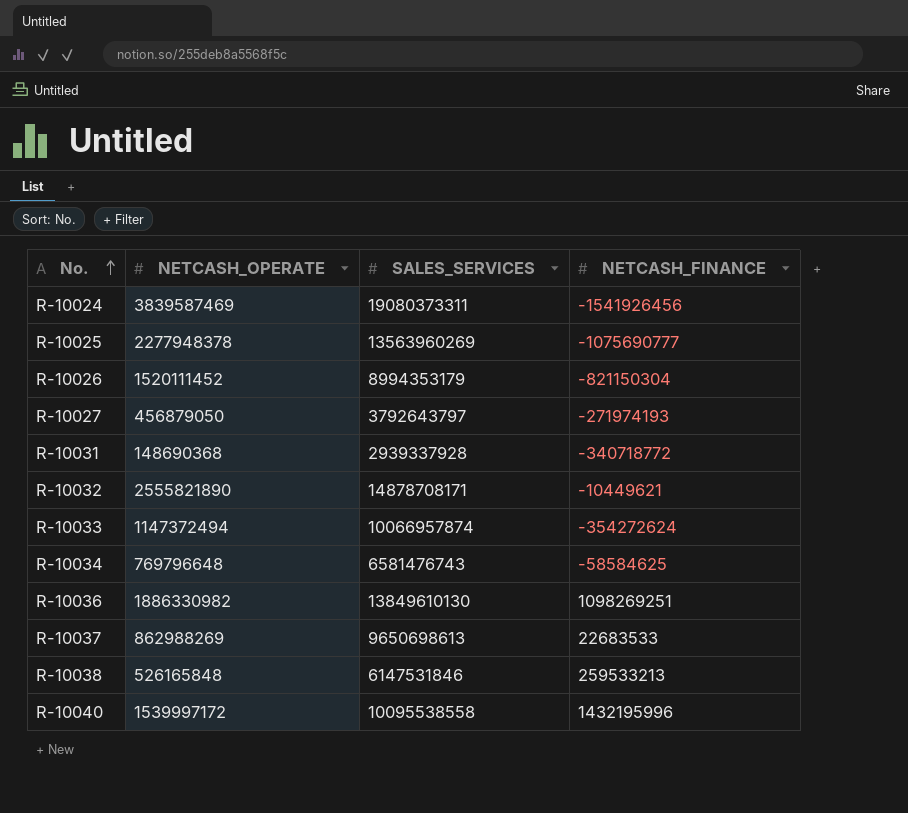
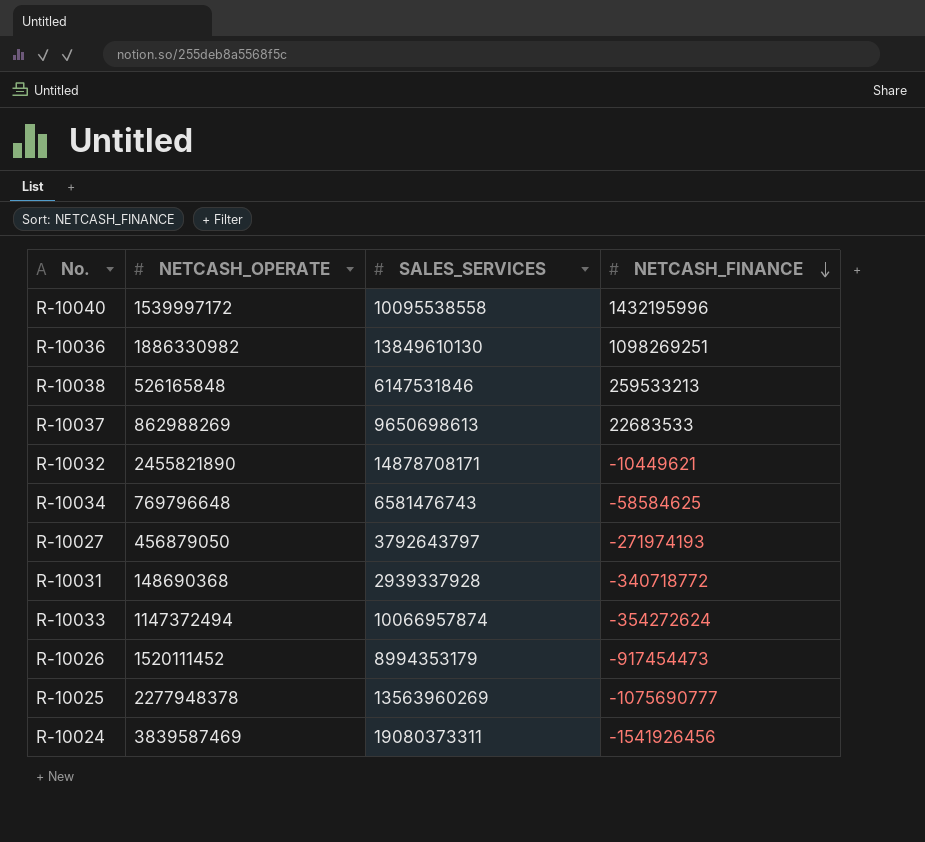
row order: No. ascending -> NETCASH_FINANCE descending
R-10032 | NETCASH_OPERATE: 2555821890 -> 2455821890
R-10026 | NETCASH_FINANCE: -821150304 -> -917454473

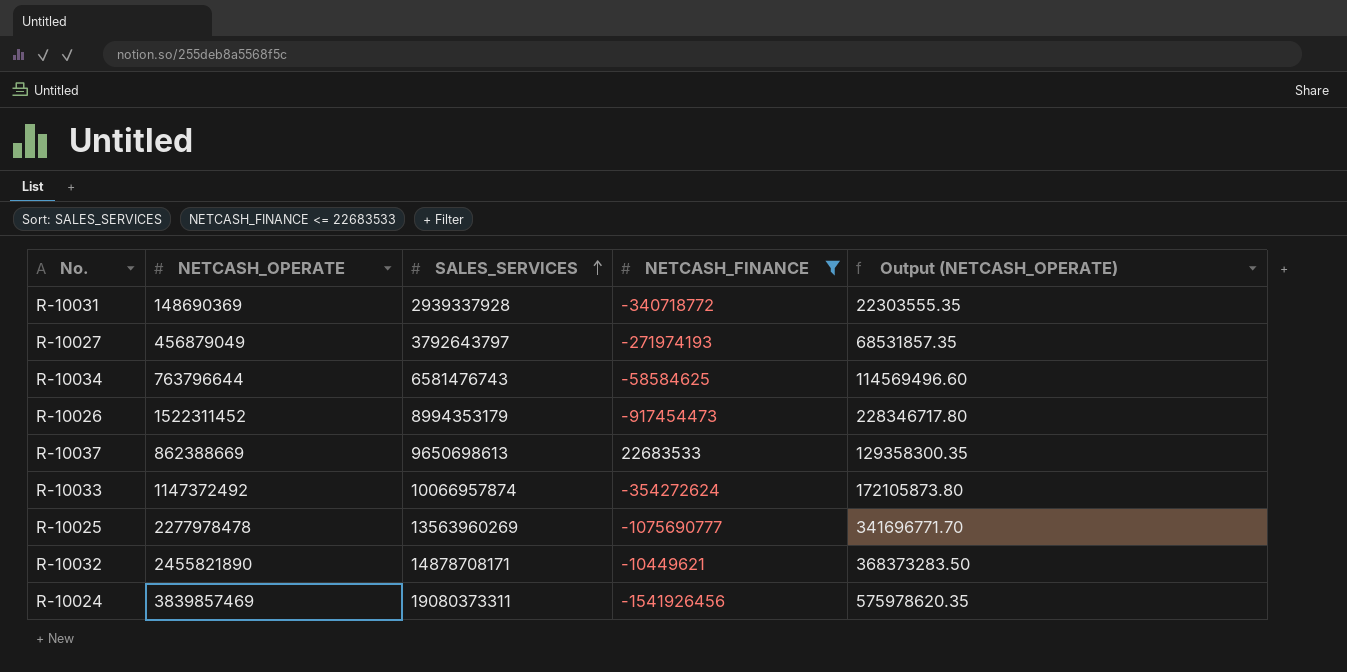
filter: none -> NETCASH_FINANCE <= 22683533
row order: NETCASH_FINANCE descending -> SALES_SERVICES ascending
column Output (NETCASH_OPERATE) | formula: none -> [NETCASH_OPERATE] * 0.15
R-10031 | NETCASH_OPERATE: 148690368 -> 148690369
R-10027 | NETCASH_OPERATE: 456879050 -> 456879049
R-10034 | NETCASH_OPERATE: 769796648 -> 763796644
R-10026 | NETCASH_OPERATE: 1520111452 -> 1522311452
R-10037 | NETCASH_OPERATE: 862988269 -> 862388669
R-10033 | NETCASH_OPERATE: 1147372494 -> 1147372492
R-10025 | NETCASH_OPERATE: 2277948378 -> 2277978478
R-10024 | NETCASH_OPERATE: 3839587469 -> 3839857469

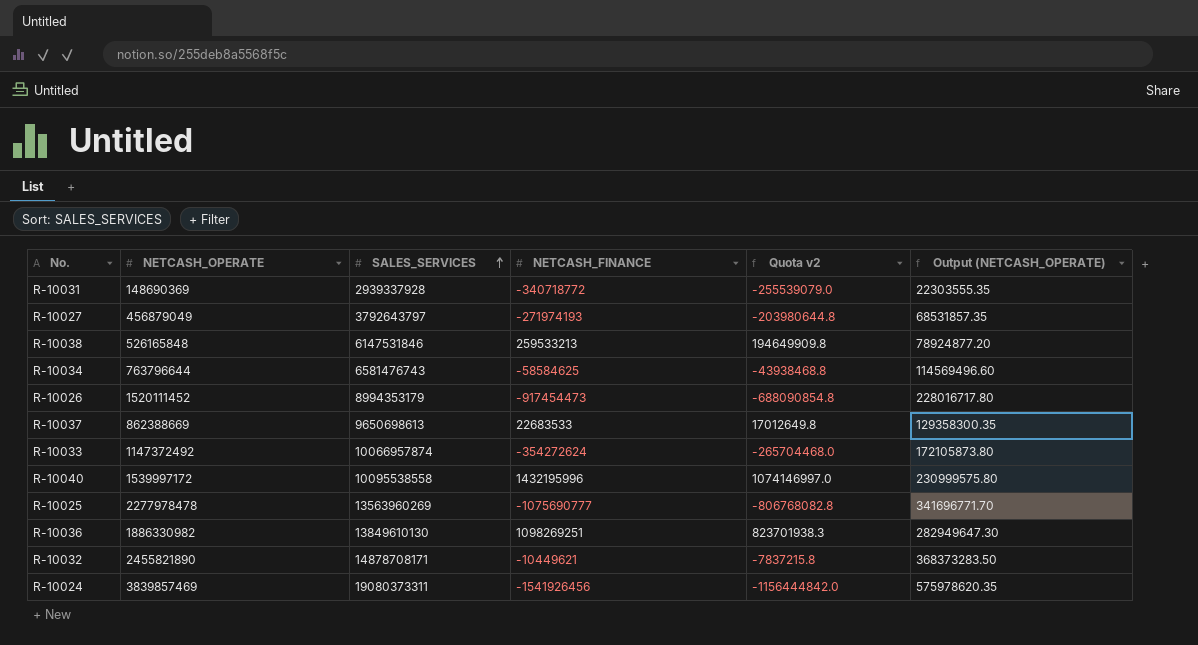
filter: NETCASH_FINANCE <= 22683533 -> none
column Quota v2 | formula: none -> [NETCASH_FINANCE] * 0.75
R-10026 | NETCASH_OPERATE: 1522311452 -> 1520111452
R-10026 | Output (NETCASH_OPERATE): 228346717.80 -> 228016717.80

